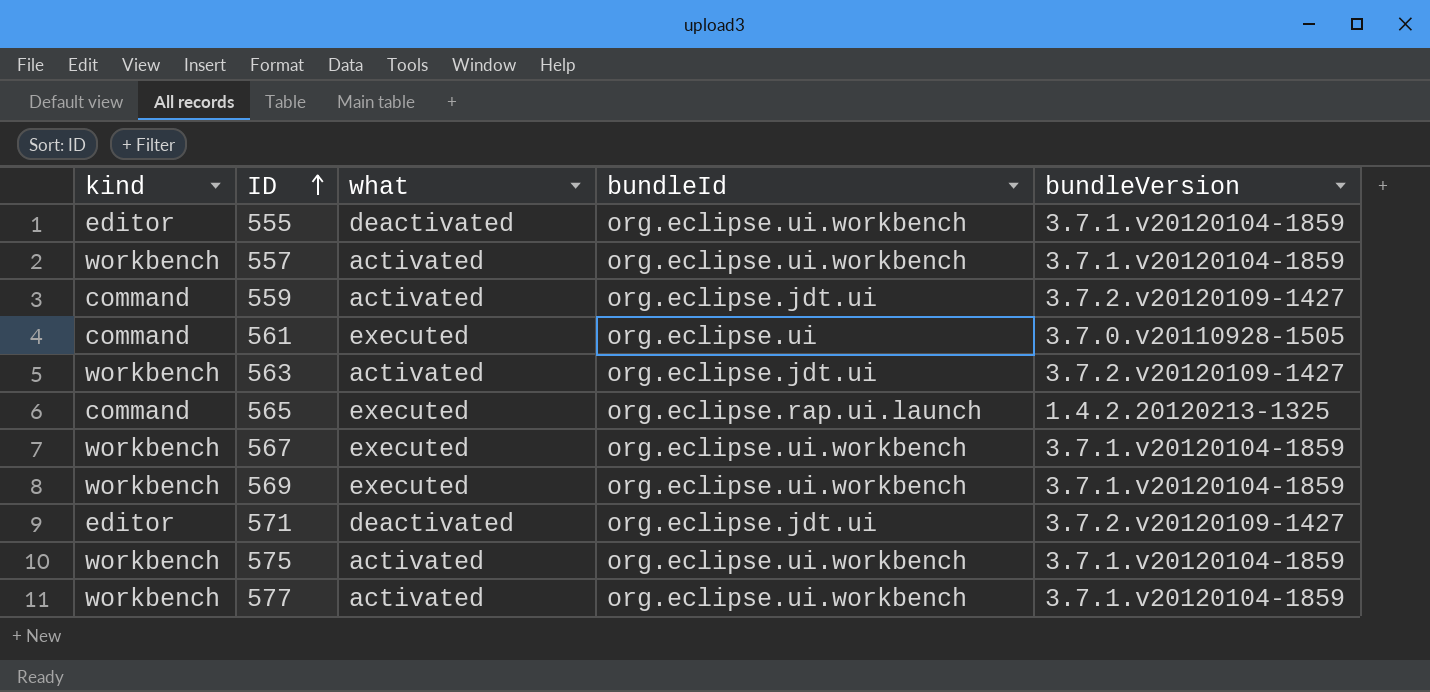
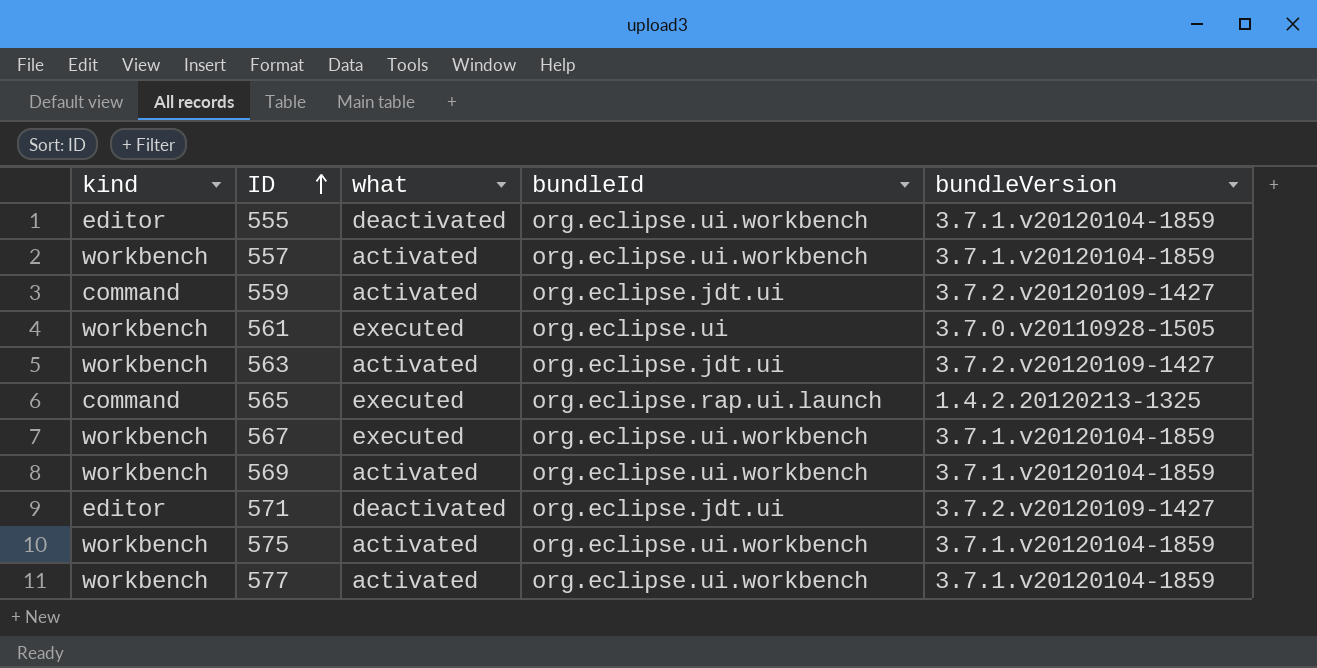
561 | kind: command -> workbench
569 | what: executed -> activated

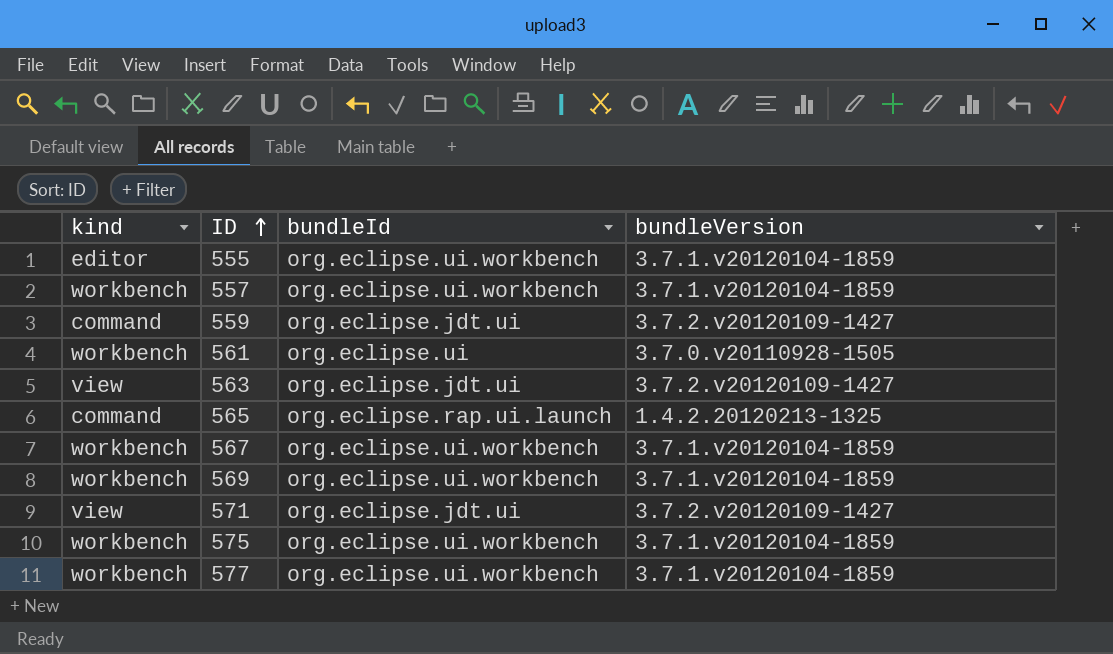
column what | position: 3 -> none
563 | kind: workbench -> view
571 | kind: editor -> view

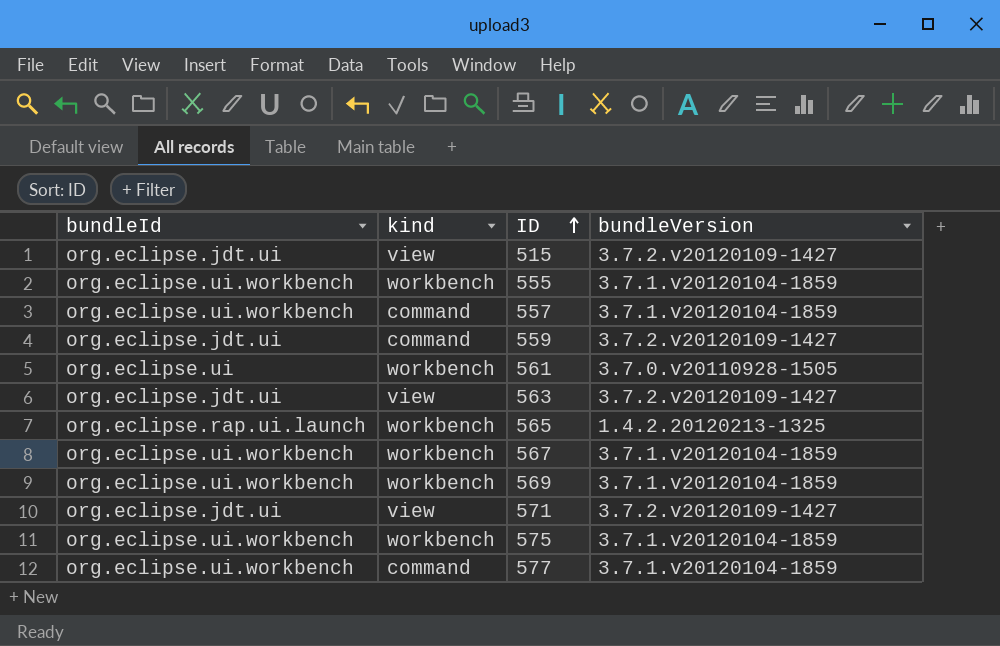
column bundleId | position: 3 -> 1
row 515: none -> org.eclipse.jdt.ui | view | 3.7.2.v20120109-1427
555 | kind: editor -> workbench
557 | kind: workbench -> command
565 | kind: command -> workbench
577 | kind: workbench -> command

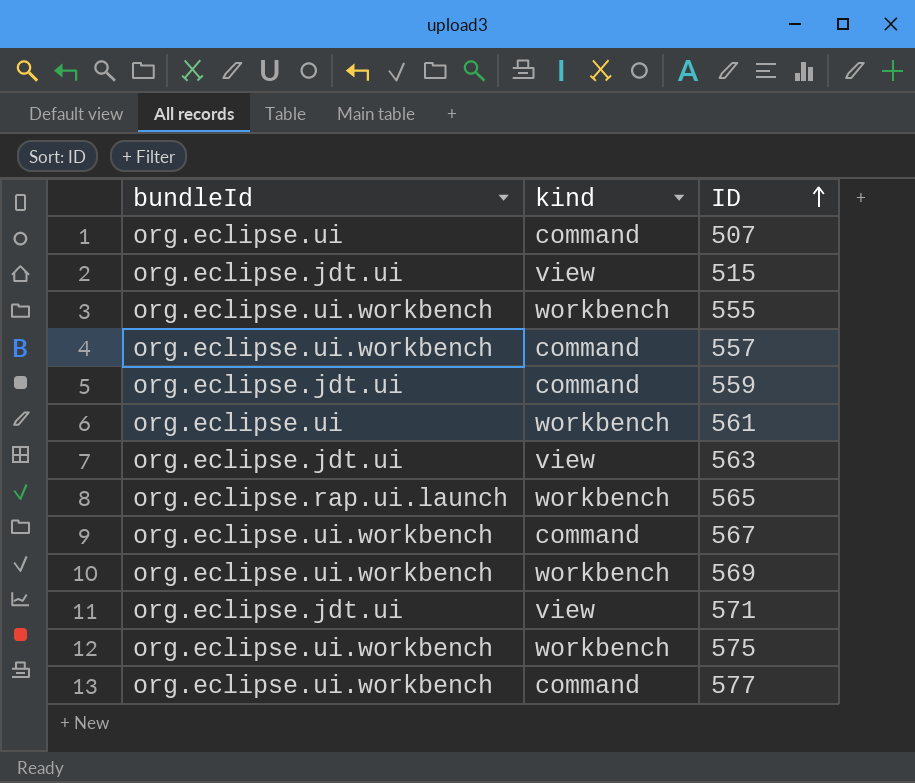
column bundleVersion | position: 4 -> none
row 507: none -> org.eclipse.ui | command
567 | kind: workbench -> command

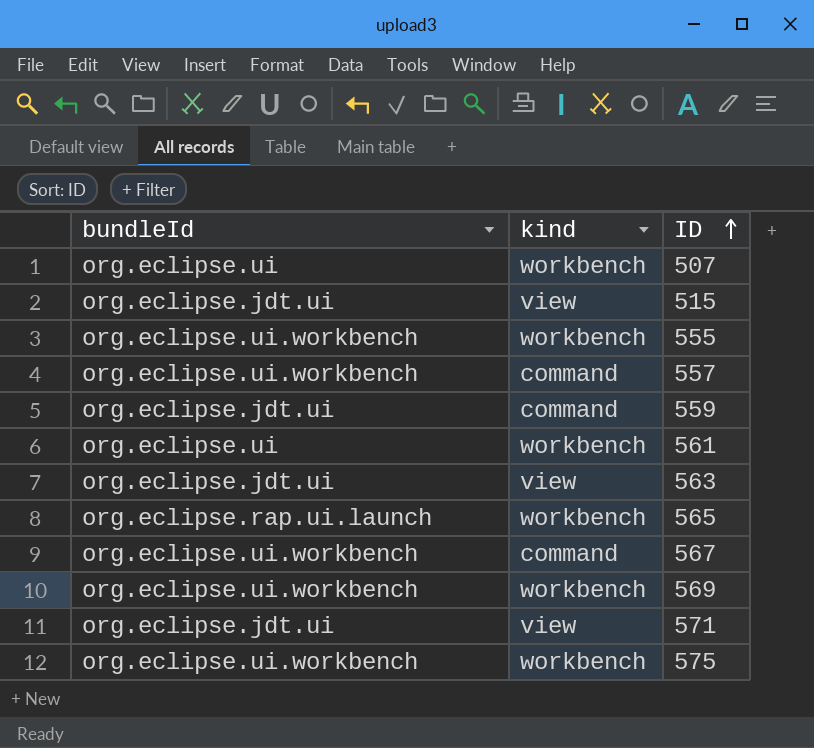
row 577: org.eclipse.ui.workbench | command -> none
507 | kind: command -> workbench

